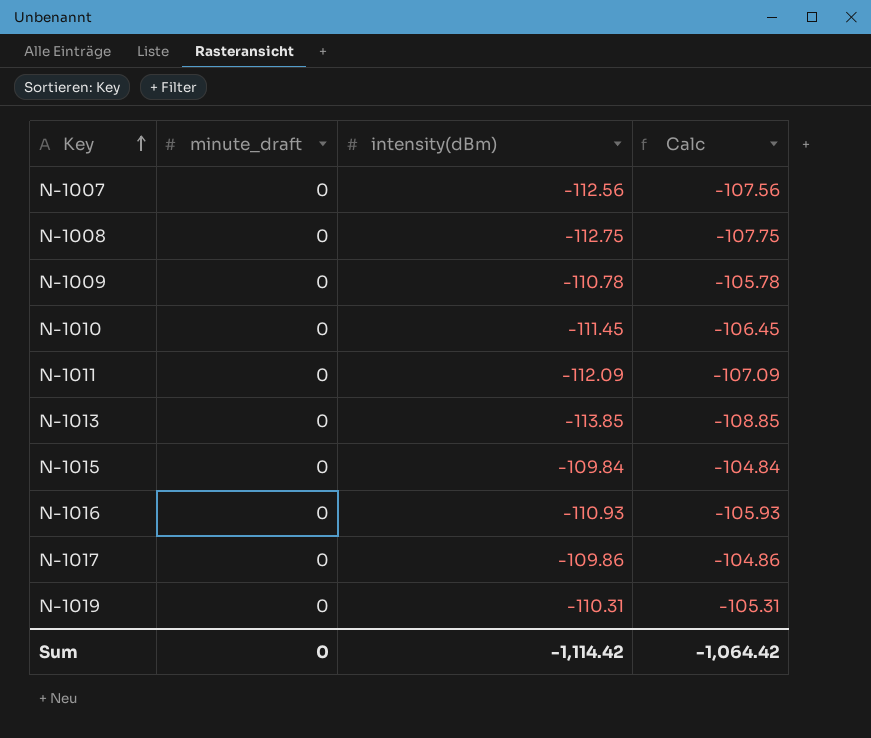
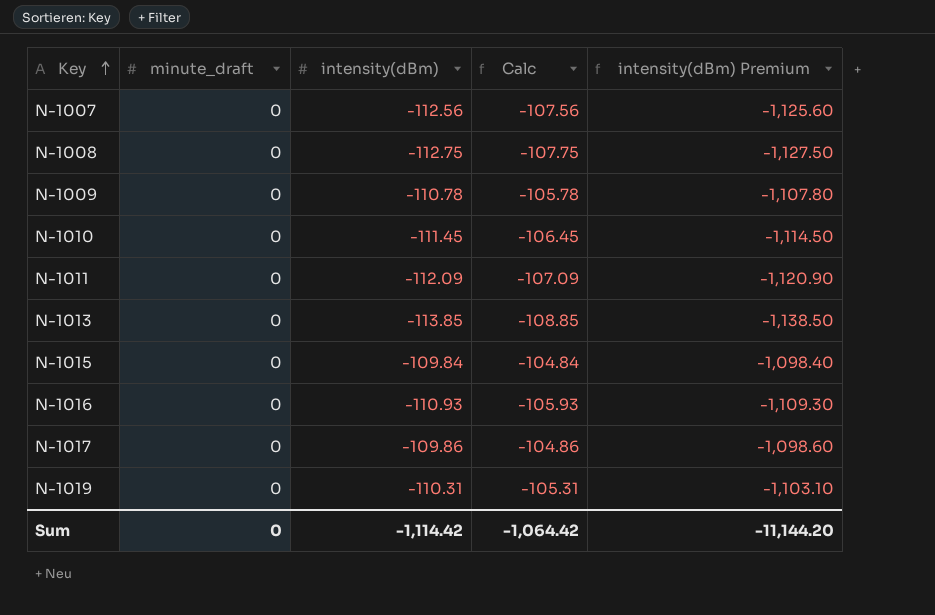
column intensity(dBm) Premium | formula: none -> [intensity(dBm)] * 10

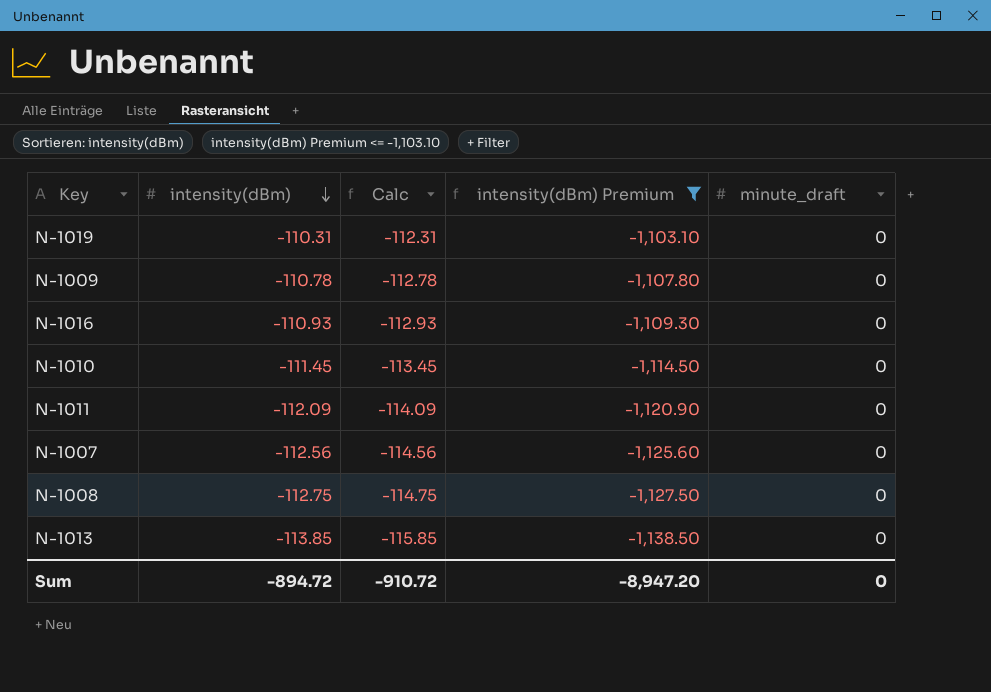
filter: none -> intensity(dBm) Premium <= -1,103.10
row order: Key ascending -> intensity(dBm) descending
column Calc | formula: [intensity(dBm)] + 5 -> [intensity(dBm)] - 2
column minute_draft | position: 2 -> 5
Sum | intensity(dBm): -1,114.42 -> -894.72
Sum | Calc: -1,064.42 -> -910.72
Sum | intensity(dBm) Premium: -11,144.20 -> -8,947.20

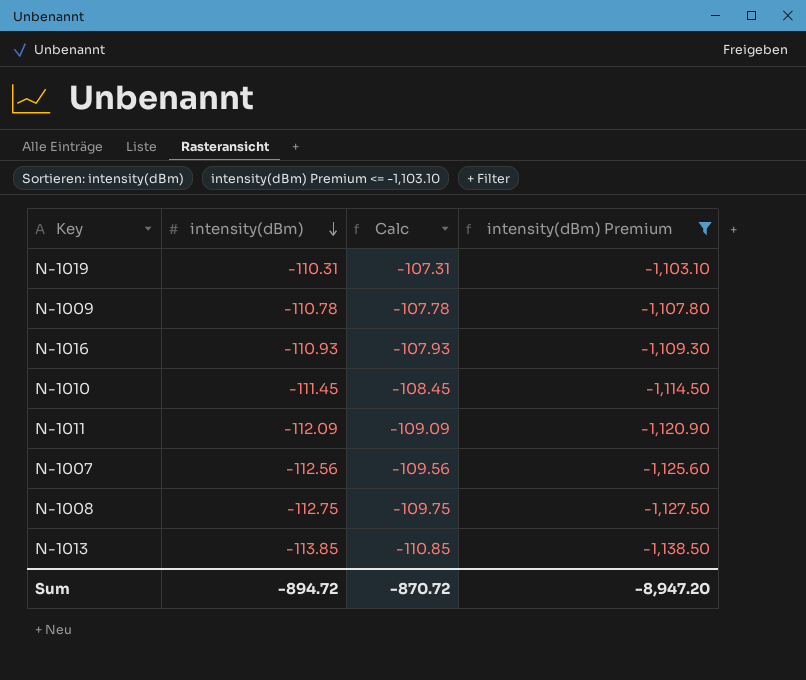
column minute_draft | position: 5 -> none
column Calc | formula: [intensity(dBm)] - 2 -> [intensity(dBm)] + 3
Sum | Calc: -910.72 -> -870.72

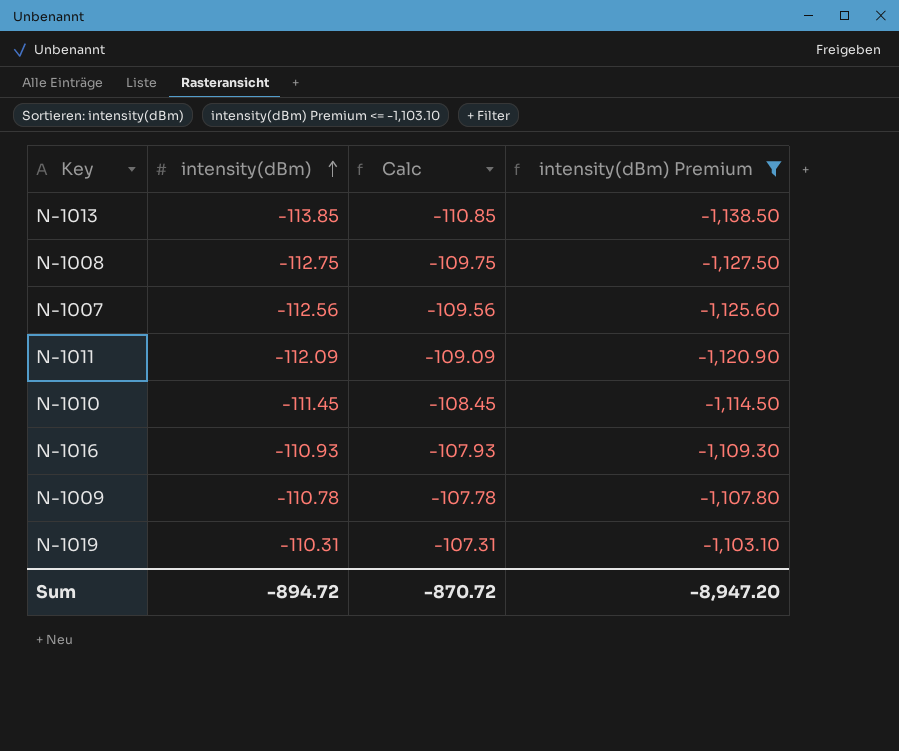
row order: intensity(dBm) descending -> intensity(dBm) ascending

